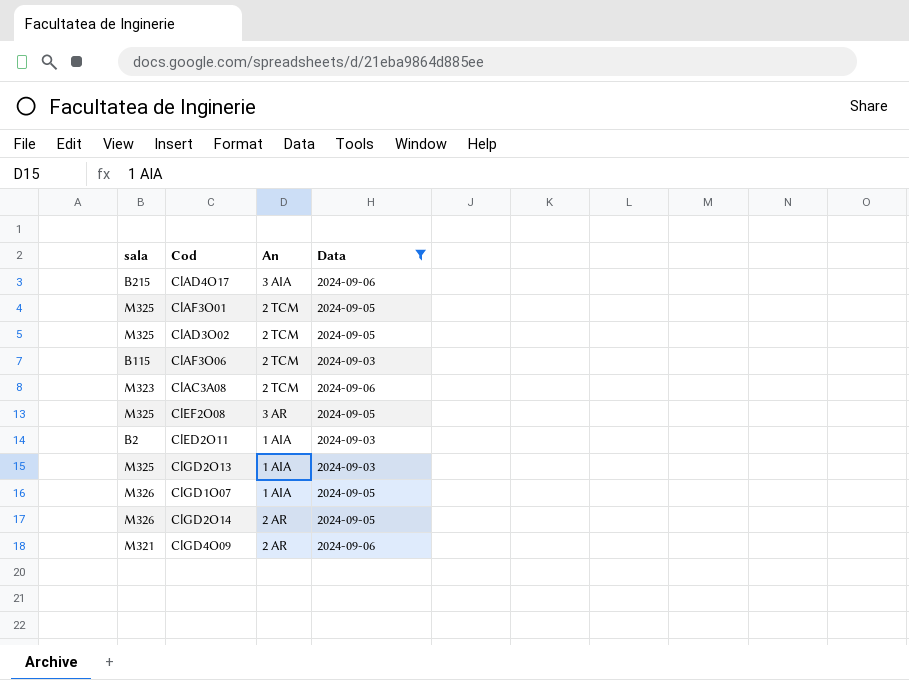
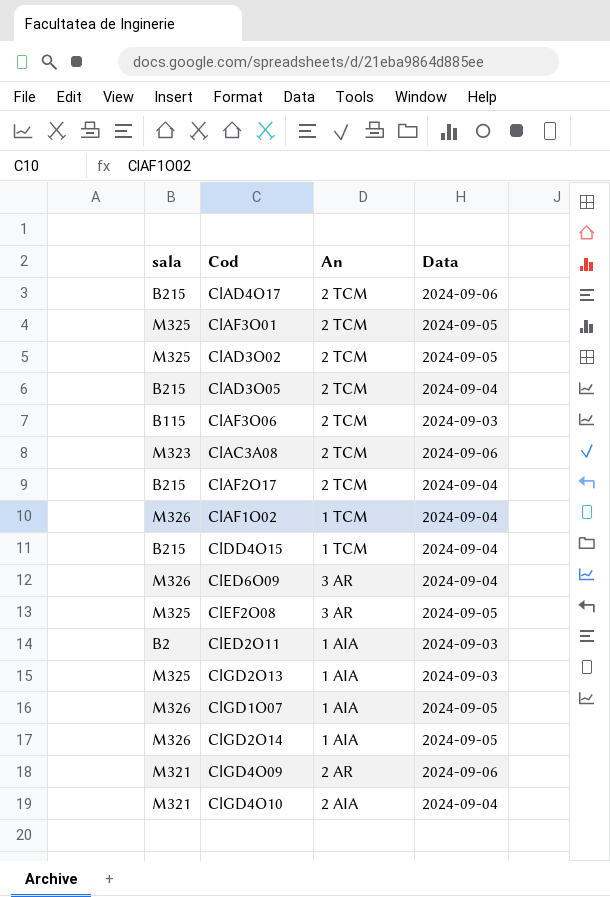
filter: Data != 2024-09-04 -> none
ClAD4O17 | An: 3 AIA -> 2 TCM
ClGD2O14 | An: 2 AR -> 1 AIA

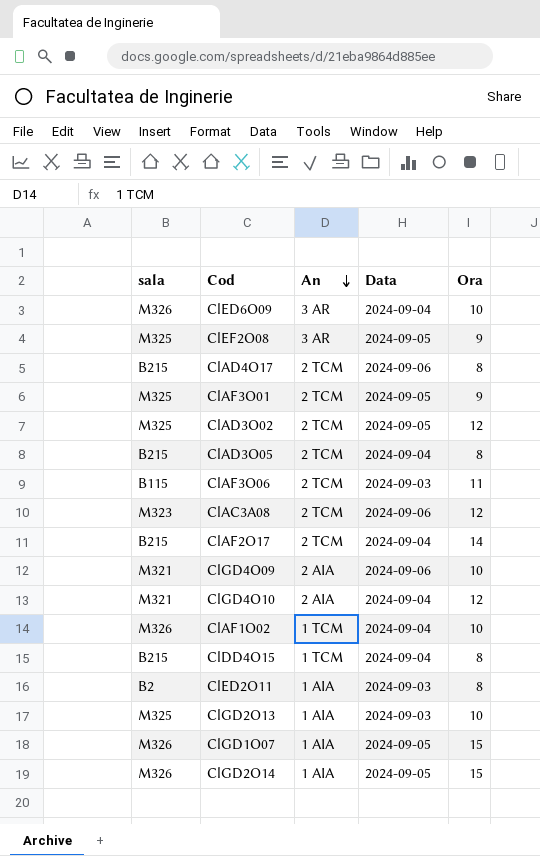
row order: none -> An descending
column Ora | position: none -> 5
ClGD4O09 | An: 2 AR -> 2 AIA

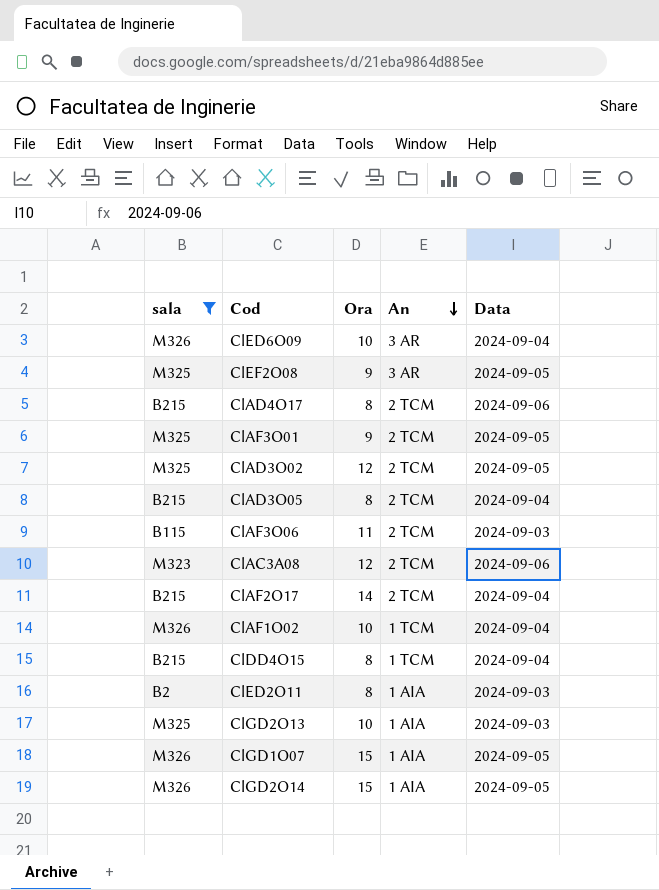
filter: none -> sala != M321
column Ora | position: 5 -> 3

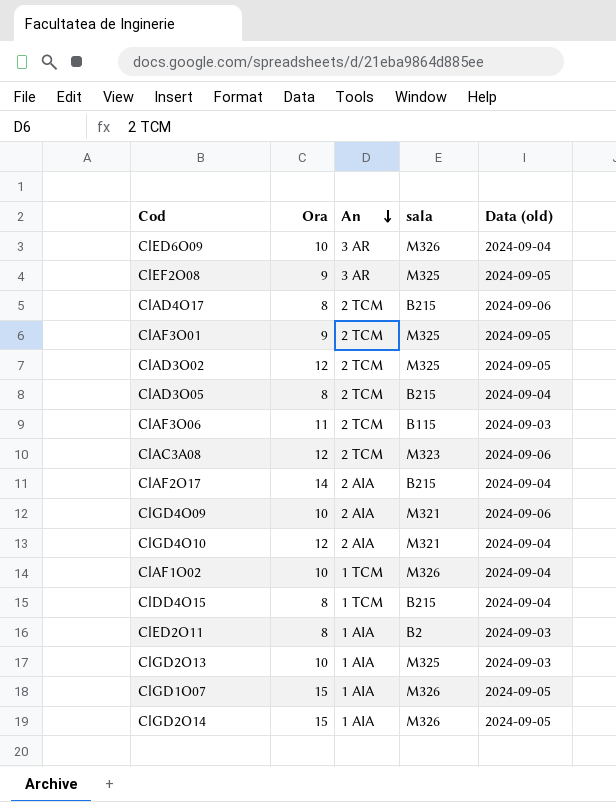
filter: sala != M321 -> none
column sala | position: 1 -> 4
column name: Data -> Data (old)
ClAF2O17 | An: 2 TCM -> 2 AIA

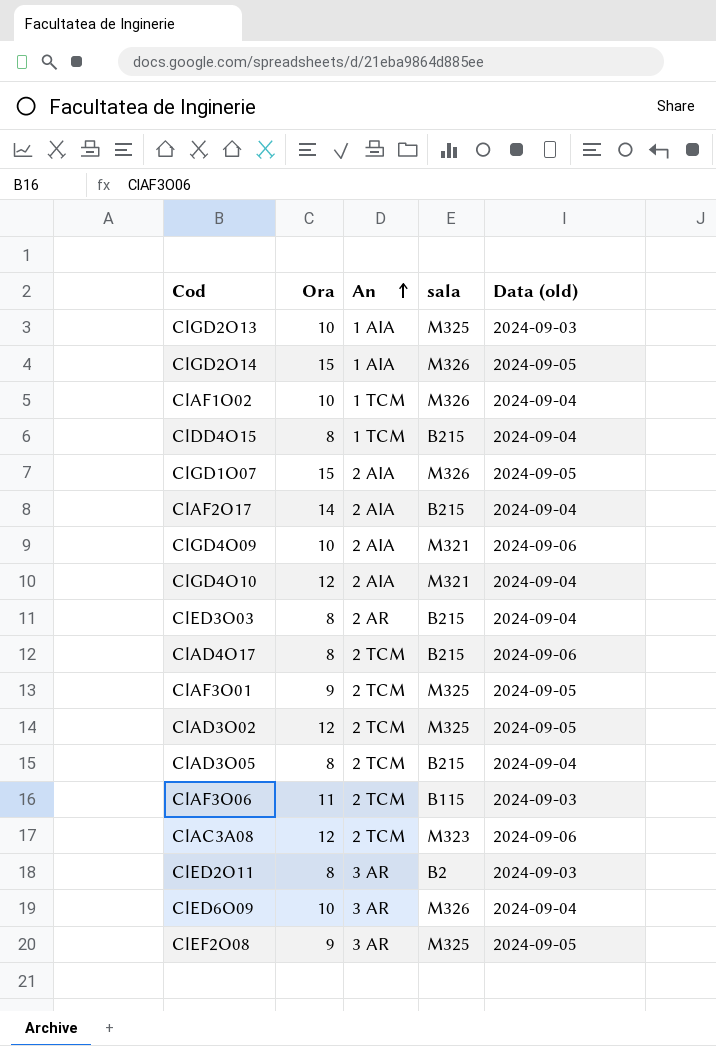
row order: An descending -> An ascending
ClGD1O07 | An: 1 AIA -> 2 AIA
row ClED3O03: none -> 8 | 2 AR | B215 | 2024-09-04
ClED2O11 | An: 1 AIA -> 3 AR

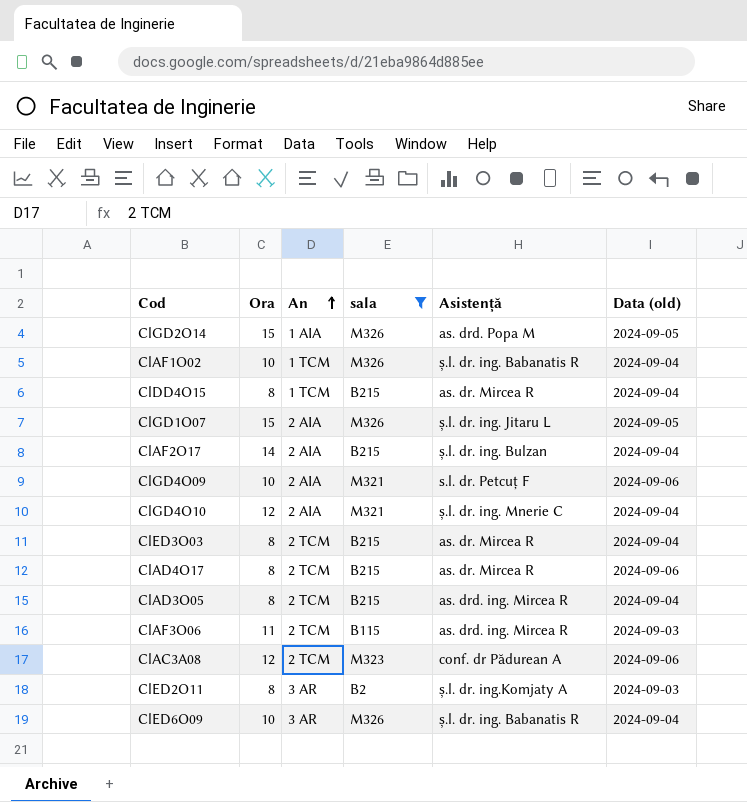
filter: none -> sala != M325
column Asistență | position: none -> 5
ClED3O03 | An: 2 AR -> 2 TCM

